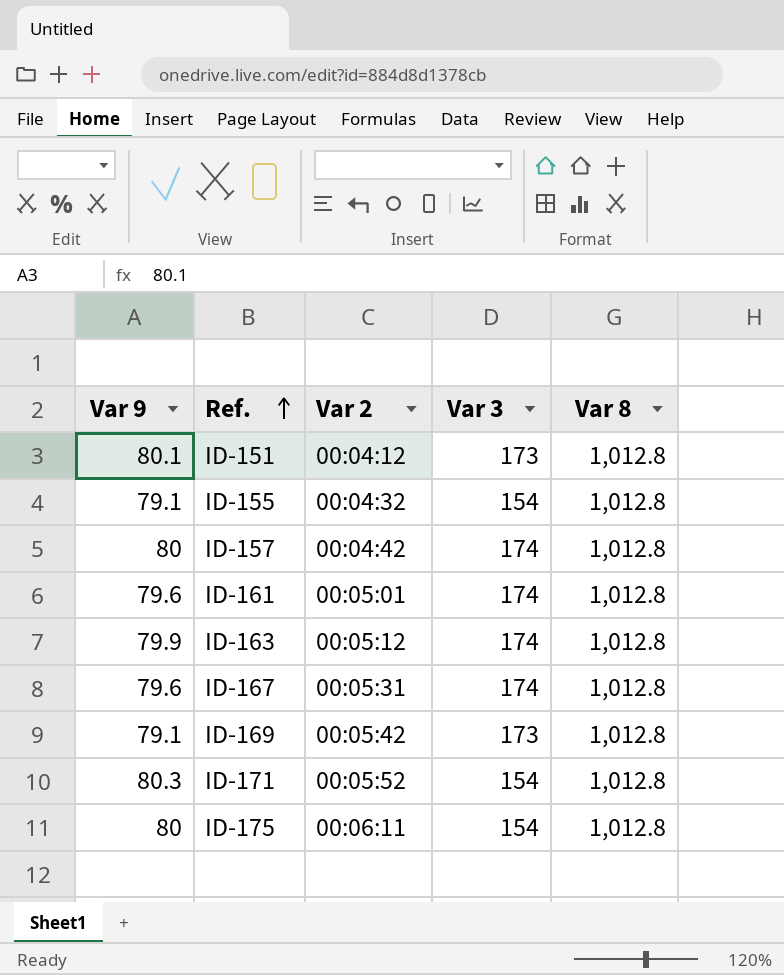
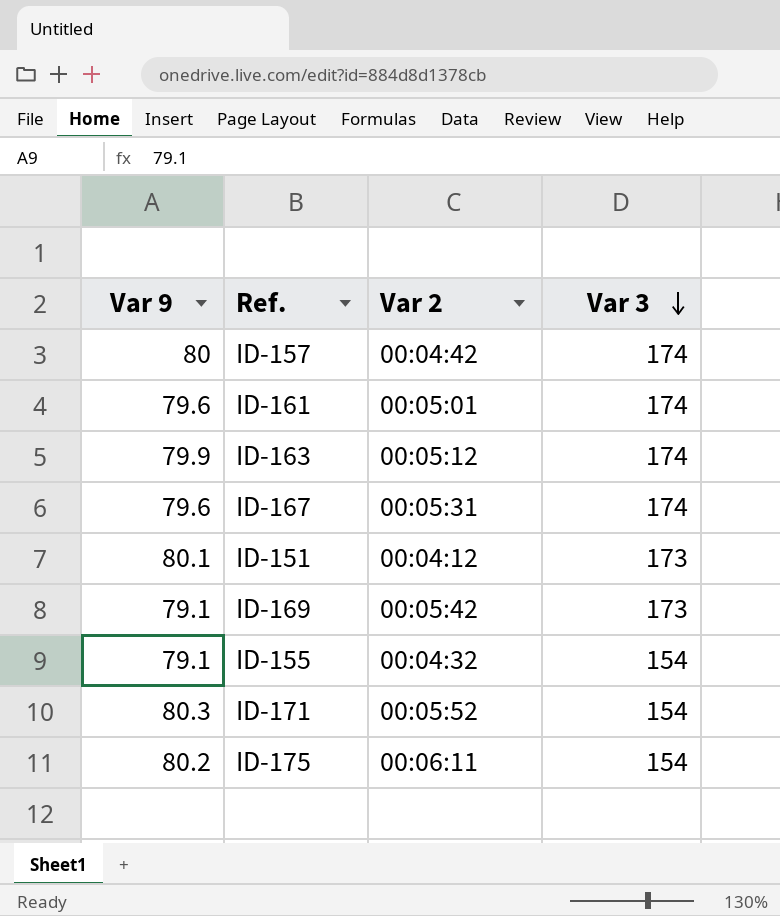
row order: Ref. ascending -> Var 3 descending
column Var 8 | position: 5 -> none
ID-175 | Var 9: 80 -> 80.2

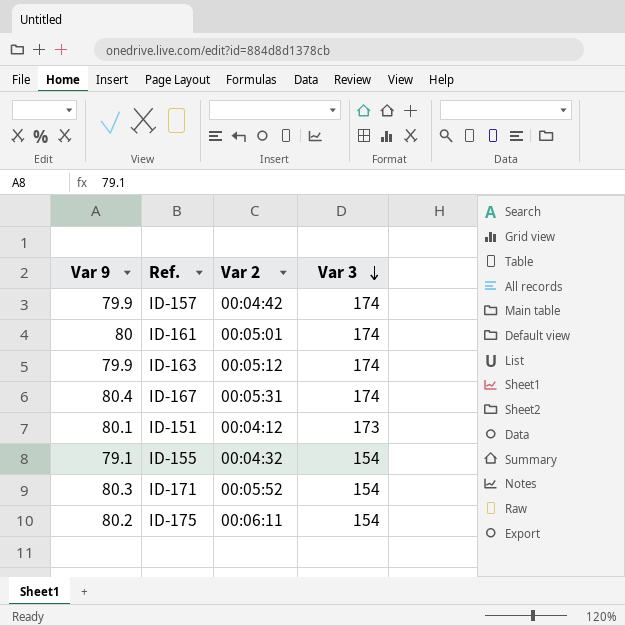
row ID-169: 79.1 | 00:05:42 | 173 -> none
ID-157 | Var 9: 80 -> 79.9
ID-161 | Var 9: 79.6 -> 80
ID-167 | Var 9: 79.6 -> 80.4

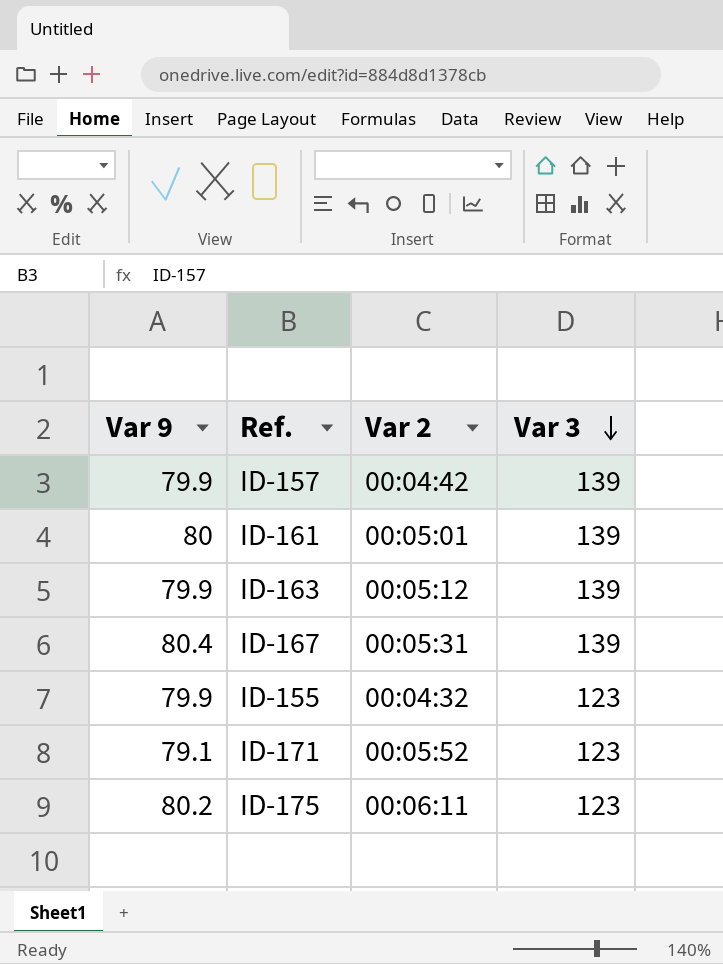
row ID-151: 80.1 | 00:04:12 | 173 -> none
ID-157 | Var 3: 174 -> 139
ID-161 | Var 3: 174 -> 139
ID-163 | Var 3: 174 -> 139
ID-167 | Var 3: 174 -> 139
ID-155 | Var 9: 79.1 -> 79.9
ID-155 | Var 3: 154 -> 123
ID-171 | Var 9: 80.3 -> 79.1
ID-171 | Var 3: 154 -> 123
ID-175 | Var 3: 154 -> 123

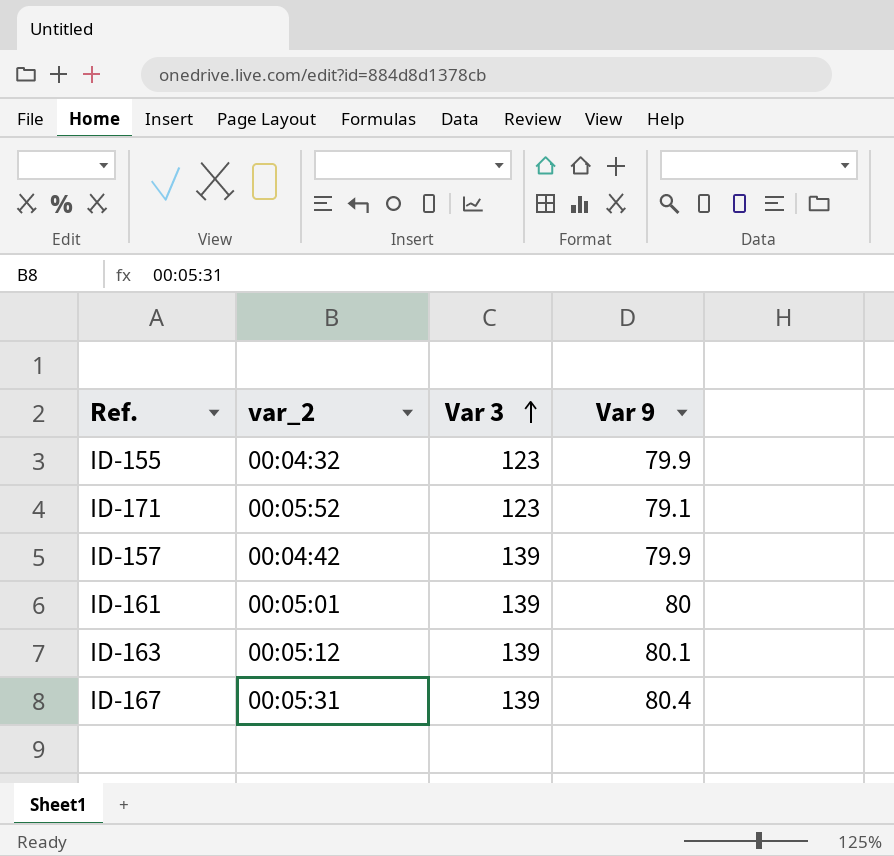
row order: Var 3 descending -> Var 3 ascending
column name: Var 2 -> var_2
column Var 9 | position: 1 -> 4
row ID-175: 80.2 | 00:06:11 | 123 -> none
ID-163 | Var 9: 79.9 -> 80.1

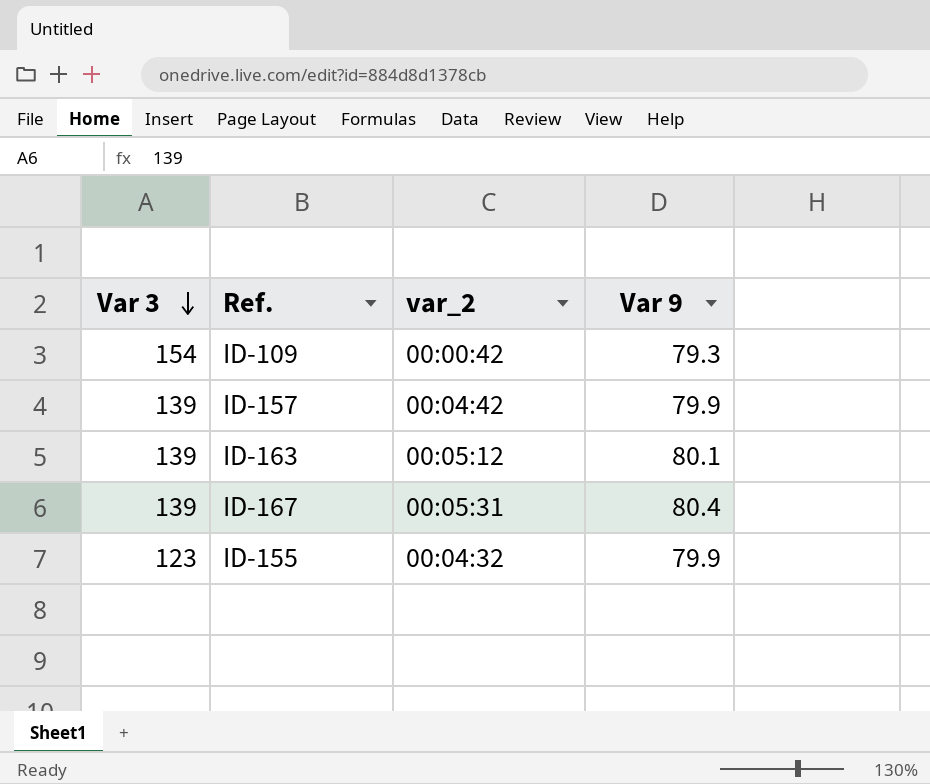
row order: Var 3 ascending -> Var 3 descending
column Var 3 | position: 3 -> 1
row ID-171: 00:05:52 | 123 | 79.1 -> none
row ID-161: 00:05:01 | 139 | 80 -> none
row ID-109: none -> 154 | 00:00:42 | 79.3

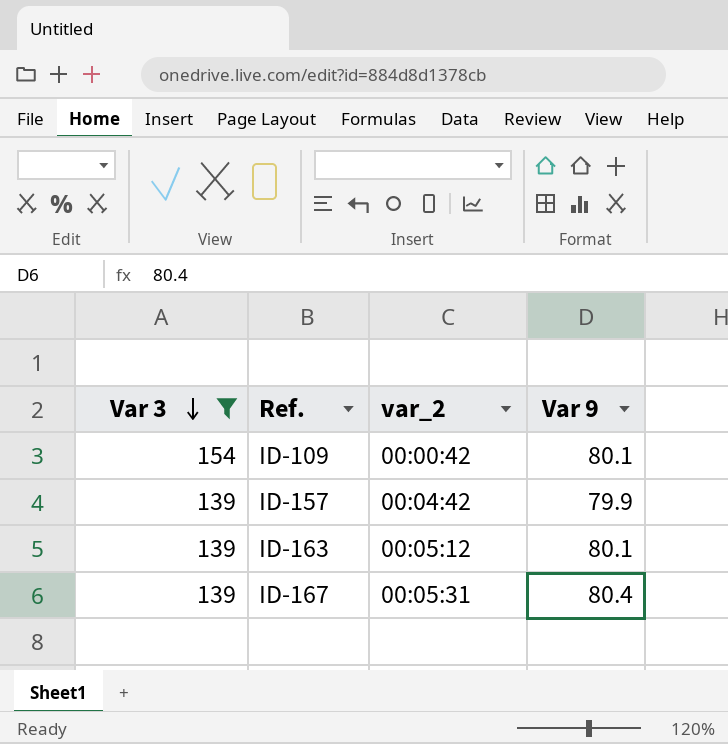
filter: none -> Var 3 != 123
ID-109 | Var 9: 79.3 -> 80.1

